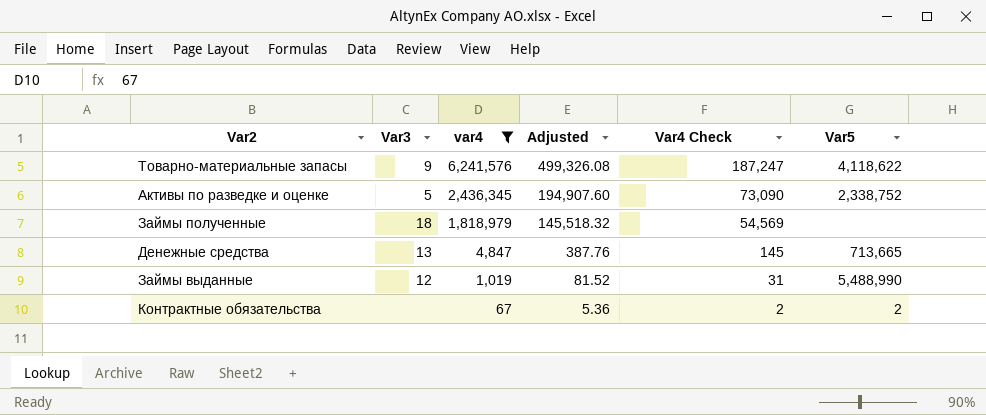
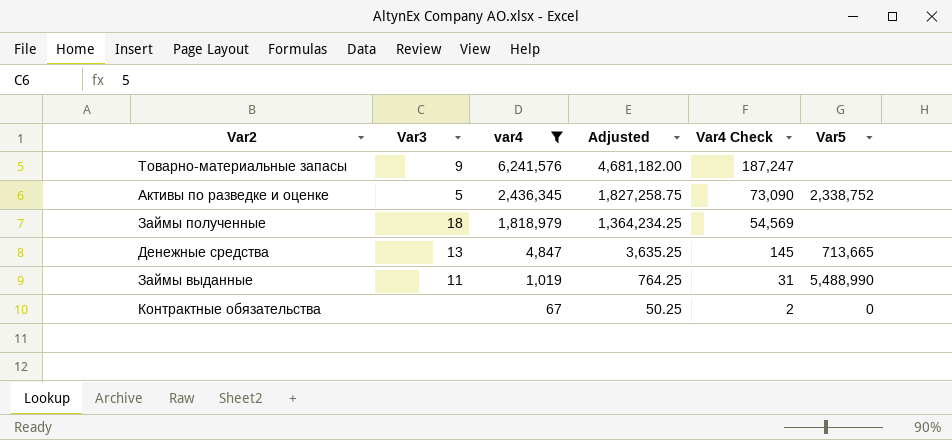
column Adjusted | formula: [var4] * 0.08 -> [var4] * 0.75
Товарно-материальные запасы | Var5: 4,118,622 -> none
Займы выданные | Var3: 12 -> 11
Контрактные обязательства | Var5: 2 -> 0

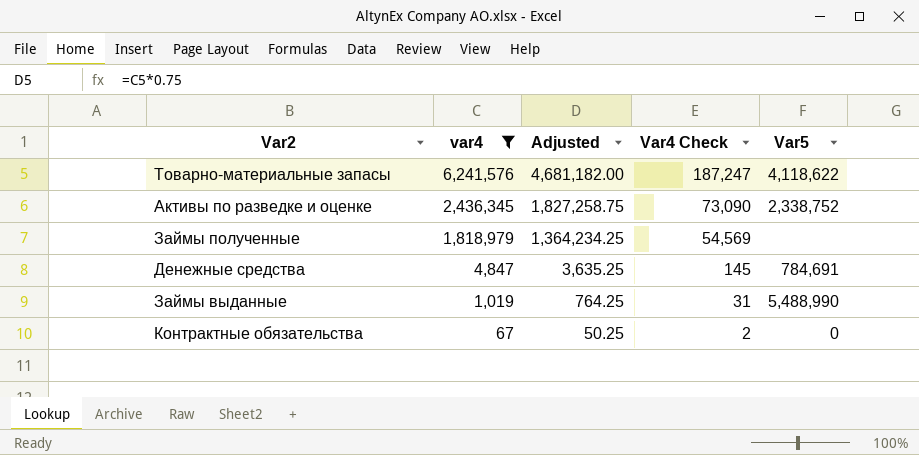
column Var3 | position: 2 -> none
Товарно-материальные запасы | Var5: none -> 4,118,622
Денежные средства | Var5: 713,665 -> 784,691

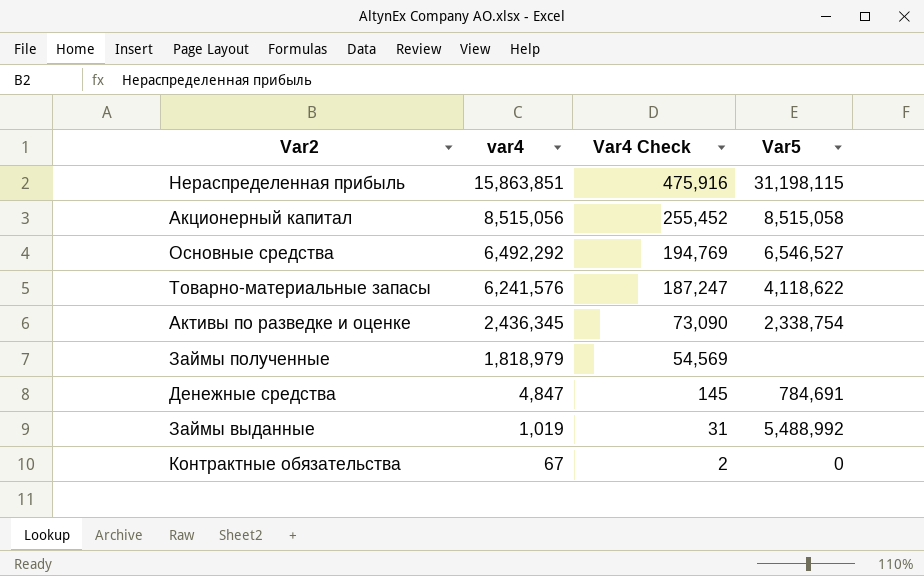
filter: var4 <= 6,241,576 -> none
column Adjusted | formula: [var4] * 0.75 -> none
Активы по разведке и оценке | Var5: 2,338,752 -> 2,338,754
Займы выданные | Var5: 5,488,990 -> 5,488,992

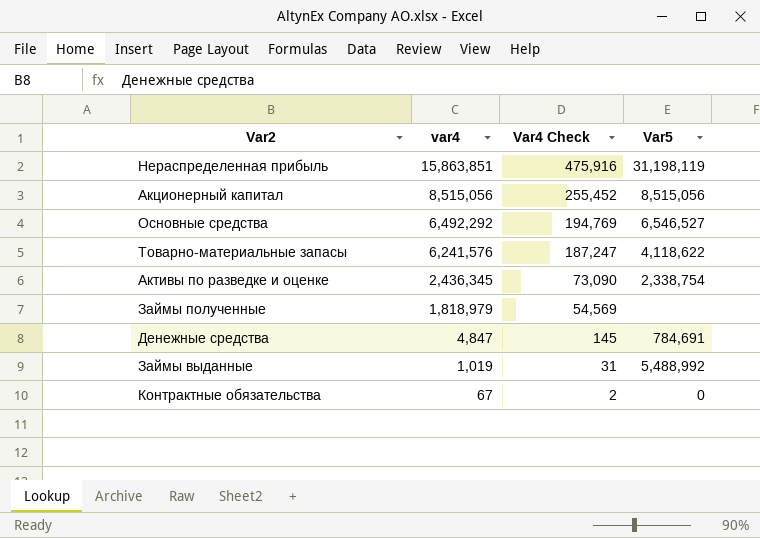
Нераспределенная прибыль | Var5: 31,198,115 -> 31,198,119
Акционерный капитал | Var5: 8,515,058 -> 8,515,056

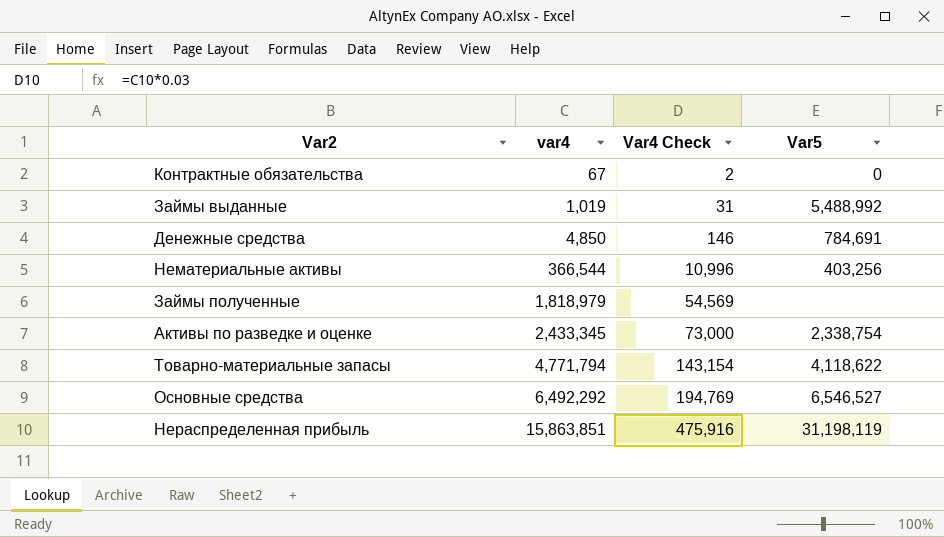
row order: var4 descending -> var4 ascending
row Акционерный капитал: 8,515,056 | 255,452 | 8,515,056 -> none
Денежные средства | var4: 4,847 -> 4,850
Денежные средства | Var4 Check: 145 -> 146
row Нематериальные активы: none -> 366,544 | 10,996 | 403,256
Активы по разведке и оценке | var4: 2,436,345 -> 2,433,345
Активы по разведке и оценке | Var4 Check: 73,090 -> 73,000
Товарно-материальные запасы | var4: 6,241,576 -> 4,771,794
Товарно-материальные запасы | Var4 Check: 187,247 -> 143,154

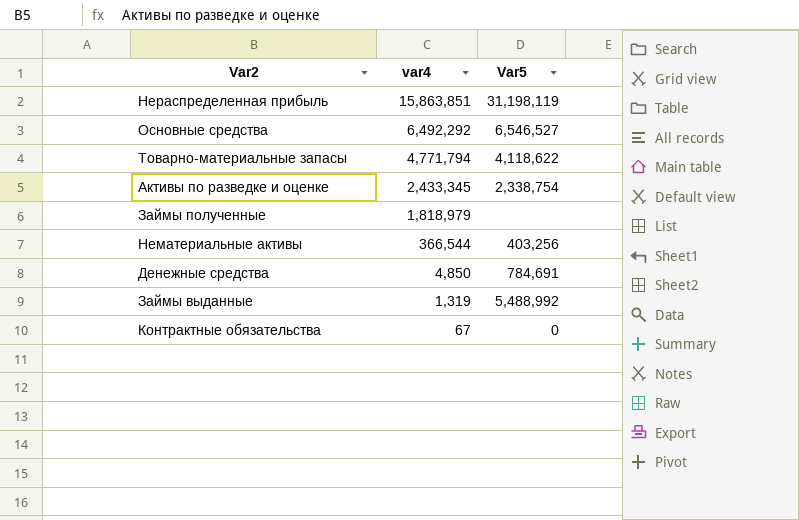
row order: var4 ascending -> var4 descending
column Var4 Check | formula: [var4] * 0.03 -> none
Займы выданные | var4: 1,019 -> 1,319

